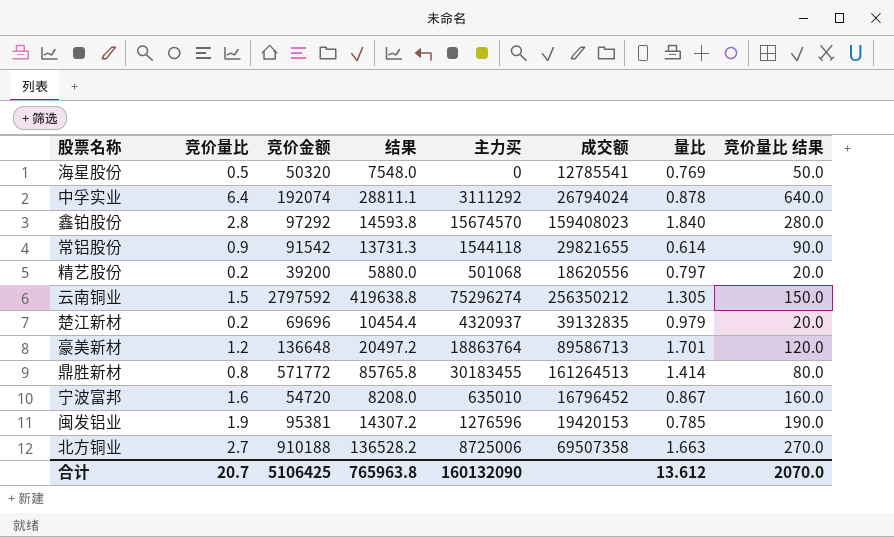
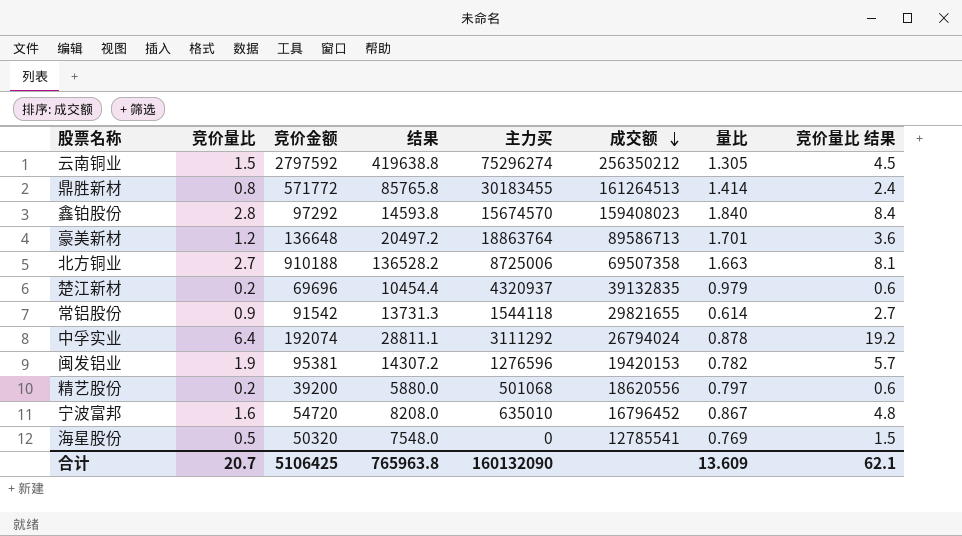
row order: none -> 成交额 descending
column 竞价量比 结果 | formula: [竞价量比] * 100 -> [竞价量比] * 3
闽发铝业 | 量比: 0.785 -> 0.782
合计 | 量比: 13.612 -> 13.609
合计 | 竞价量比 结果: 2070.0 -> 62.1

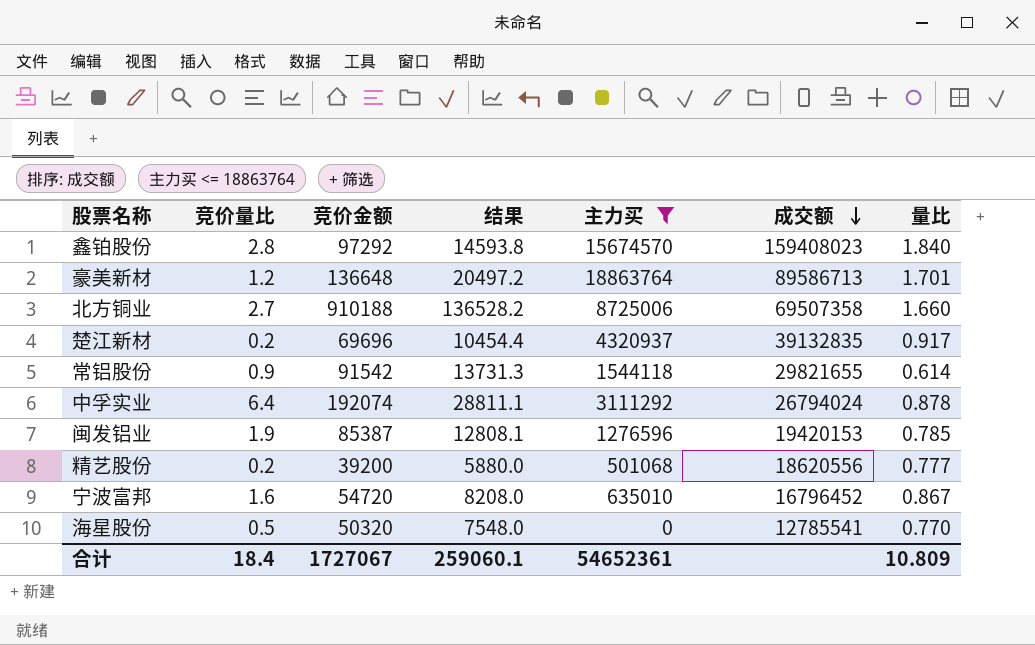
filter: none -> 主力买 <= 18863764
column 竞价量比 结果 | formula: [竞价量比] * 3 -> none
北方铜业 | 量比: 1.663 -> 1.660
楚江新材 | 量比: 0.979 -> 0.917
闽发铝业 | 竞价金额: 95381 -> 85387
闽发铝业 | 结果: 14307.2 -> 12808.1
闽发铝业 | 量比: 0.782 -> 0.785
精艺股份 | 量比: 0.797 -> 0.777
海星股份 | 量比: 0.769 -> 0.770
合计 | 竞价量比: 20.7 -> 18.4
合计 | 竞价金额: 5106425 -> 1727067
合计 | 结果: 765963.8 -> 259060.1
合计 | 主力买: 160132090 -> 54652361
合计 | 量比: 13.609 -> 10.809

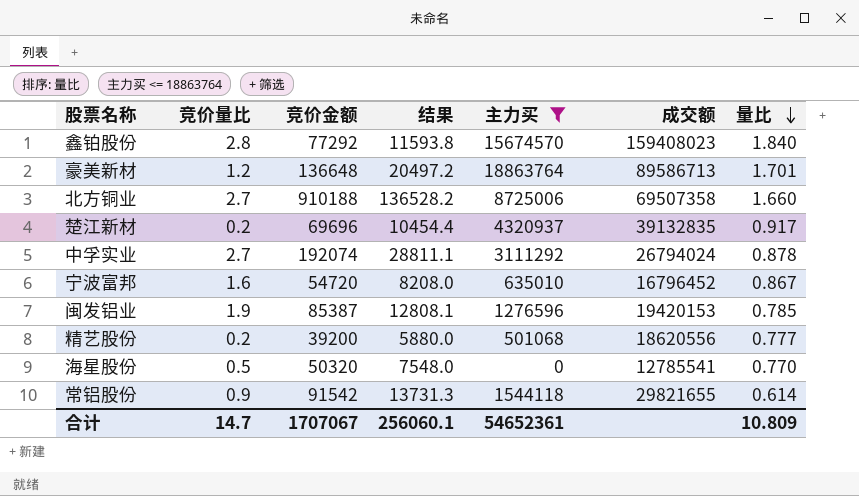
row order: 成交额 descending -> 量比 descending
鑫铂股份 | 竞价金额: 97292 -> 77292
鑫铂股份 | 结果: 14593.8 -> 11593.8
中孚实业 | 竞价量比: 6.4 -> 2.7
合计 | 竞价量比: 18.4 -> 14.7
合计 | 竞价金额: 1727067 -> 1707067
合计 | 结果: 259060.1 -> 256060.1

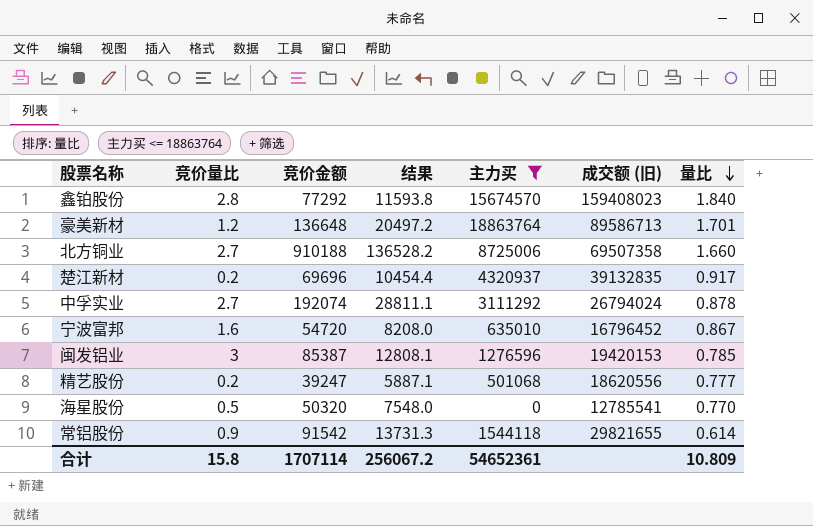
column name: 成交额 -> 成交额 (旧)
闽发铝业 | 竞价量比: 1.9 -> 3
精艺股份 | 竞价金额: 39200 -> 39247
精艺股份 | 结果: 5880.0 -> 5887.1
合计 | 竞价量比: 14.7 -> 15.8
合计 | 竞价金额: 1707067 -> 1707114
合计 | 结果: 256060.1 -> 256067.2

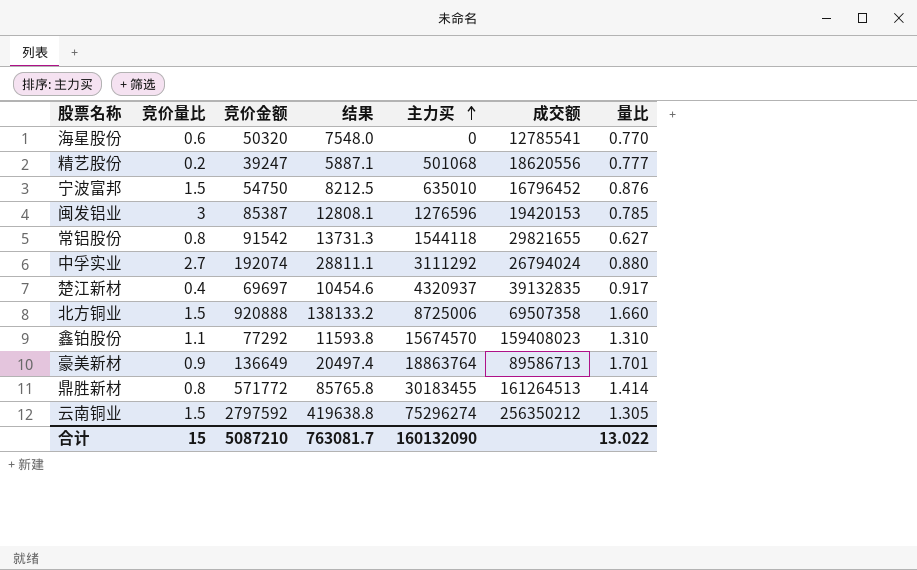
filter: 主力买 <= 18863764 -> none
row order: 量比 descending -> 主力买 ascending
column name: 成交额 (旧) -> 成交额
海星股份 | 竞价量比: 0.5 -> 0.6
宁波富邦 | 竞价量比: 1.6 -> 1.5
宁波富邦 | 竞价金额: 54720 -> 54750
宁波富邦 | 结果: 8208.0 -> 8212.5
宁波富邦 | 量比: 0.867 -> 0.876
常铝股份 | 竞价量比: 0.9 -> 0.8
常铝股份 | 量比: 0.614 -> 0.627
中孚实业 | 量比: 0.878 -> 0.880
楚江新材 | 竞价量比: 0.2 -> 0.4
楚江新材 | 竞价金额: 69696 -> 69697
楚江新材 | 结果: 10454.4 -> 10454.6
北方铜业 | 竞价量比: 2.7 -> 1.5
北方铜业 | 竞价金额: 910188 -> 920888
北方铜业 | 结果: 136528.2 -> 138133.2
鑫铂股份 | 竞价量比: 2.8 -> 1.1
鑫铂股份 | 量比: 1.840 -> 1.310
豪美新材 | 竞价量比: 1.2 -> 0.9
豪美新材 | 竞价金额: 136648 -> 136649
豪美新材 | 结果: 20497.2 -> 20497.4
合计 | 竞价量比: 15.8 -> 15
合计 | 竞价金额: 1707114 -> 5087210
合计 | 结果: 256067.2 -> 763081.7
合计 | 主力买: 54652361 -> 160132090
合计 | 量比: 10.809 -> 13.022

